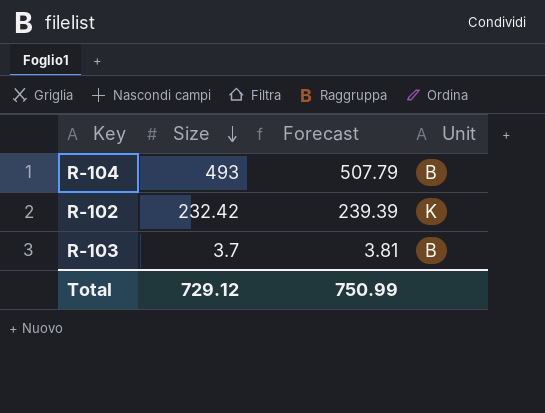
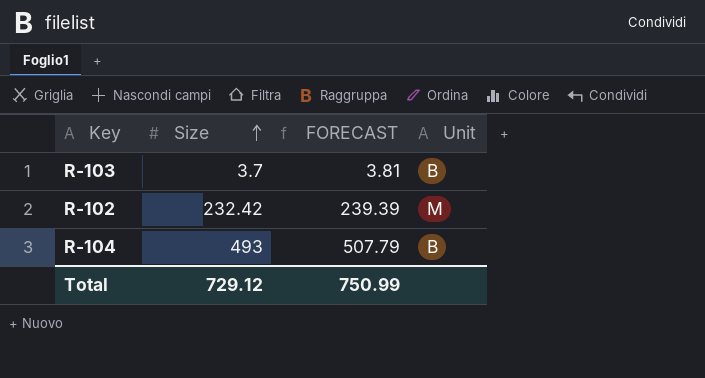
row order: Size descending -> Size ascending
column name: Forecast -> FORECAST
R-102 | Unit: K -> M

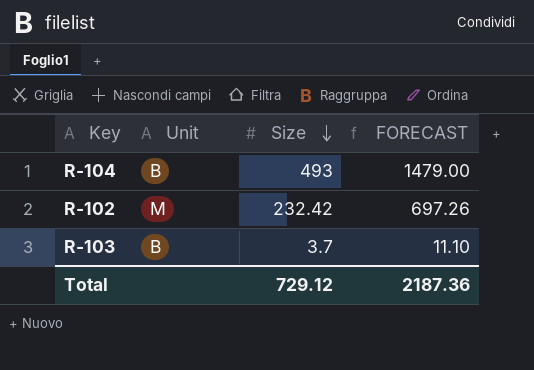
row order: Size ascending -> Size descending
column Unit | position: 4 -> 2
column FORECAST | formula: [Size] * 1.03 -> [Size] * 3
Total | FORECAST: 750.99 -> 2187.36

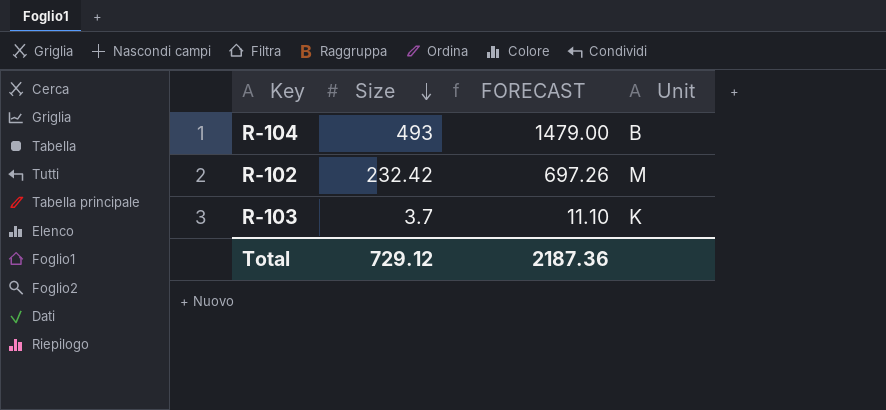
column Unit | position: 2 -> 4
R-103 | Unit: B -> K

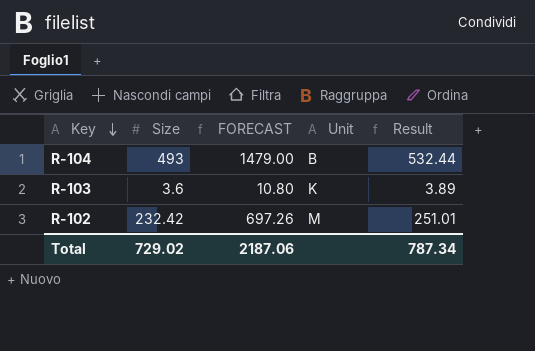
row order: Size descending -> Key descending
column Result | formula: none -> [Size] * 1.08
R-103 | Size: 3.7 -> 3.6
R-103 | FORECAST: 11.10 -> 10.80
Total | Size: 729.12 -> 729.02
Total | FORECAST: 2187.36 -> 2187.06

